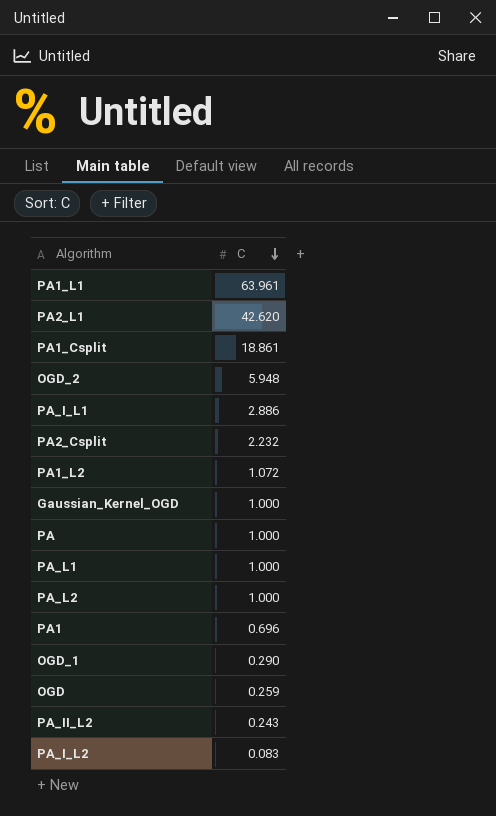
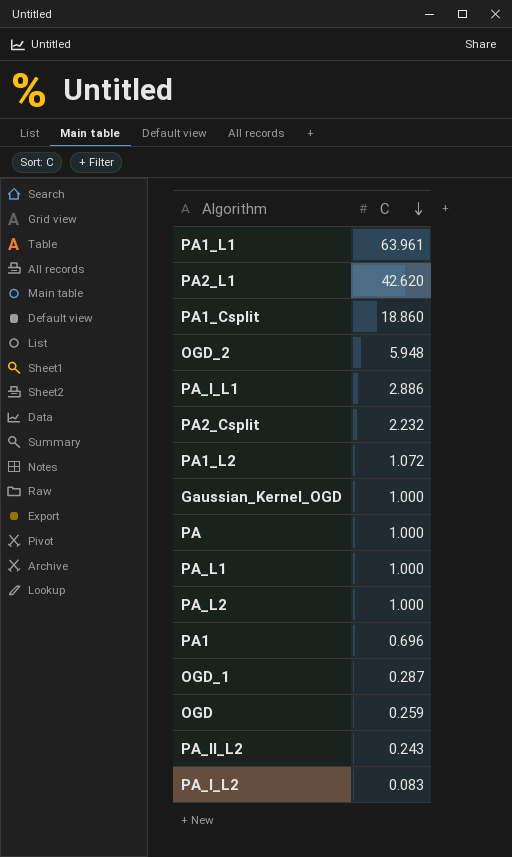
PA1_Csplit | C: 18.861 -> 18.860
OGD_1 | C: 0.290 -> 0.287

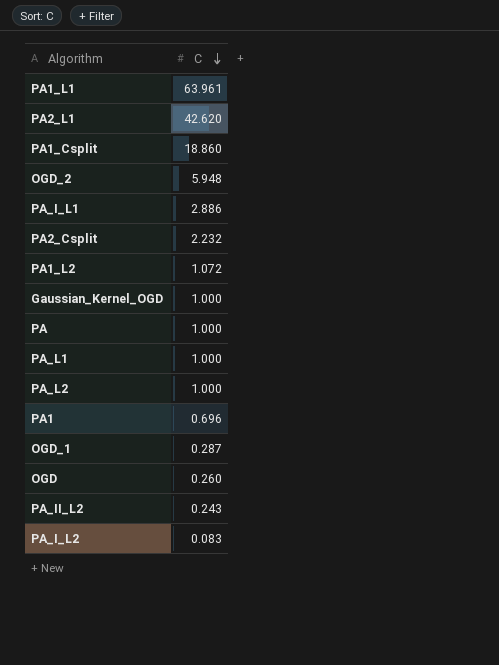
OGD | C: 0.259 -> 0.260

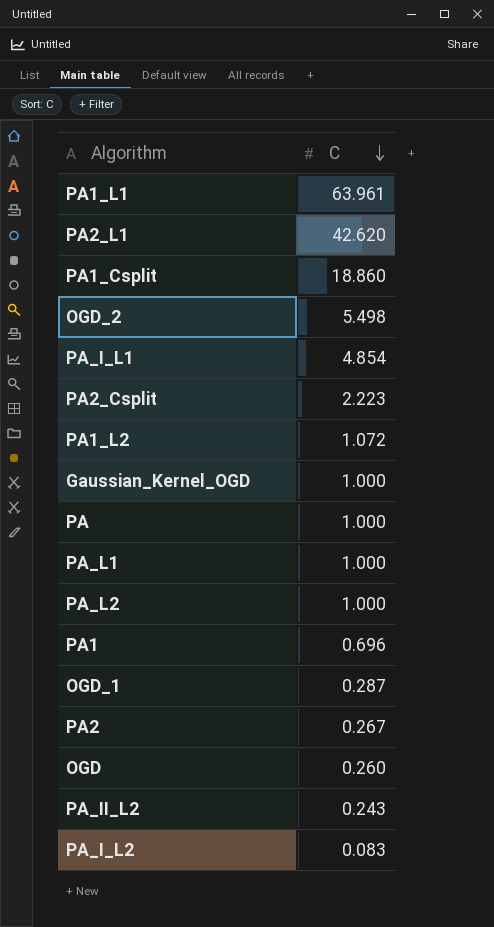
OGD_2 | C: 5.948 -> 5.498
PA_I_L1 | C: 2.886 -> 4.854
PA2_Csplit | C: 2.232 -> 2.223
row PA2: none -> 0.267

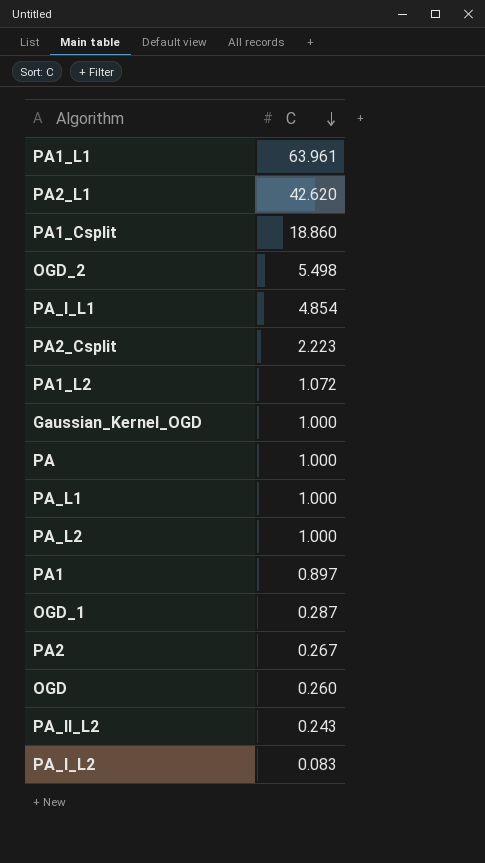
PA1 | C: 0.696 -> 0.897

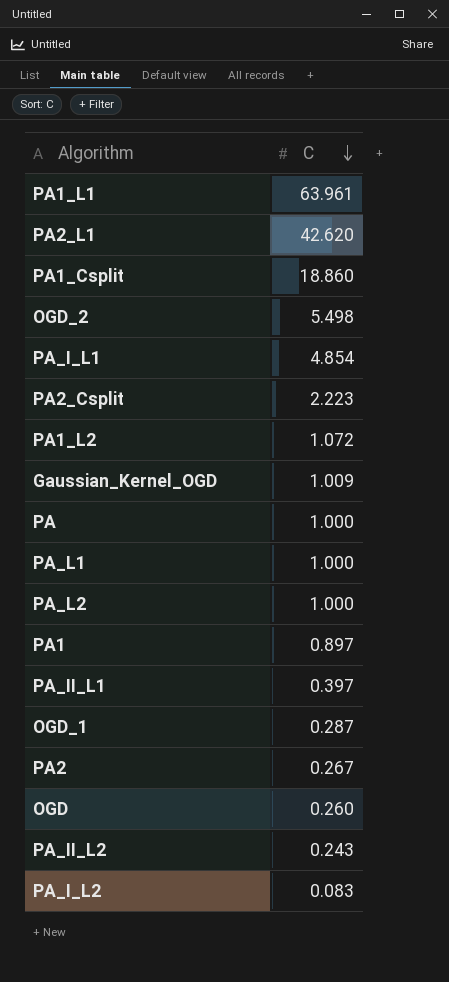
Gaussian_Kernel_OGD | C: 1.000 -> 1.009
row PA_II_L1: none -> 0.397

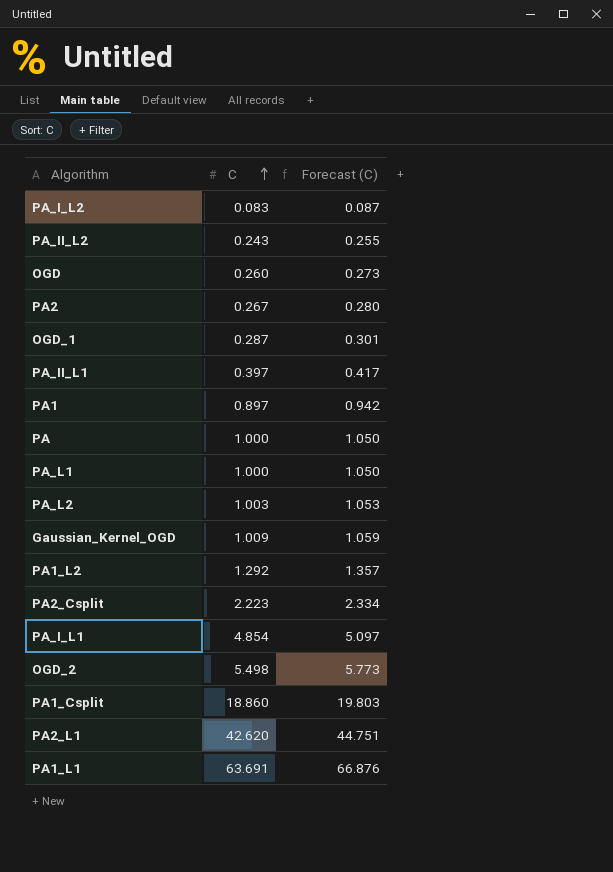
row order: C descending -> C ascending
column Forecast (C) | formula: none -> [C] * 1.05
PA_L2 | C: 1.000 -> 1.003
PA1_L2 | C: 1.072 -> 1.292
PA1_L1 | C: 63.961 -> 63.691

